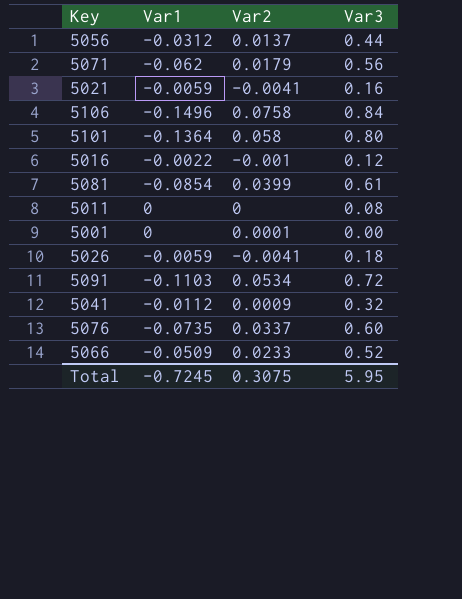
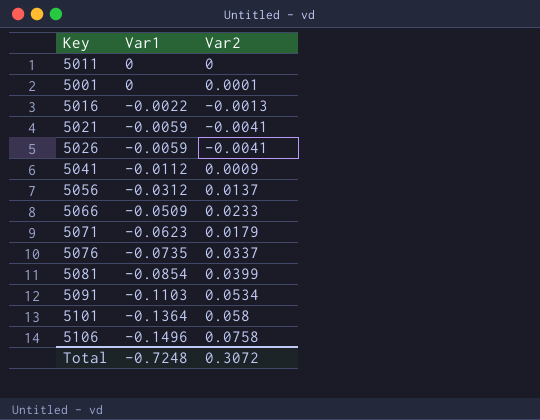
row order: none -> Var1 descending
column Var3 | position: 4 -> none
5016 | Var2: -0.001 -> -0.0013
5071 | Var1: -0.062 -> -0.0623
Total | Var1: -0.7245 -> -0.7248
Total | Var2: 0.3075 -> 0.3072

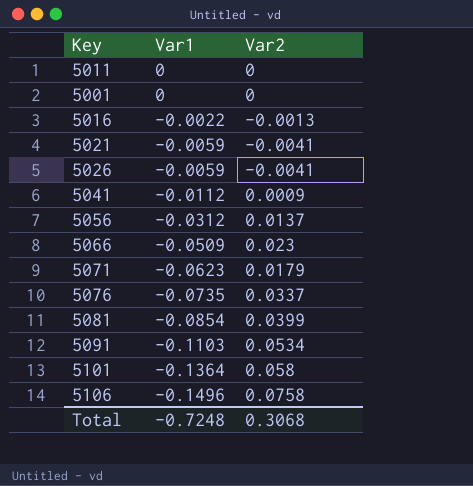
5001 | Var2: 0.0001 -> 0
5066 | Var2: 0.0233 -> 0.023
Total | Var2: 0.3072 -> 0.3068

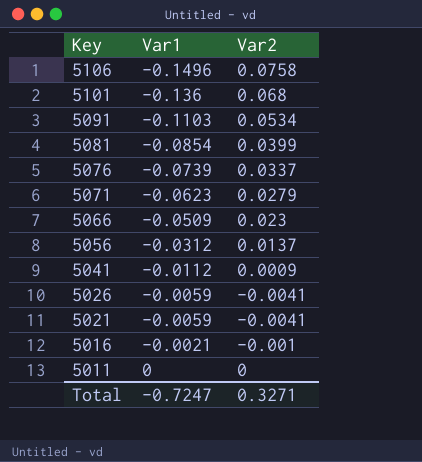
row order: Var1 descending -> Key descending
row 5001: 0 | 0 -> none
5101 | Var1: -0.1364 -> -0.136
5101 | Var2: 0.058 -> 0.068
5076 | Var1: -0.0735 -> -0.0739
5071 | Var2: 0.0179 -> 0.0279
5016 | Var1: -0.0022 -> -0.0021
5016 | Var2: -0.0013 -> -0.001
Total | Var1: -0.7248 -> -0.7247
Total | Var2: 0.3068 -> 0.3271

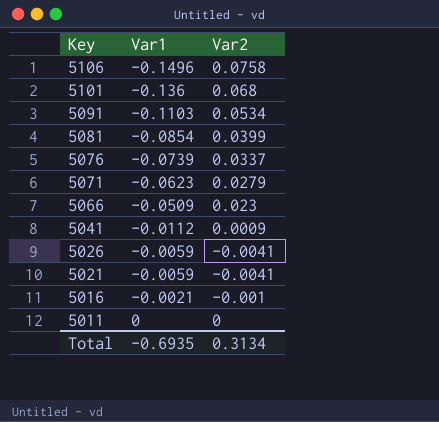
row 5056: -0.0312 | 0.0137 -> none
Total | Var1: -0.7247 -> -0.6935
Total | Var2: 0.3271 -> 0.3134

